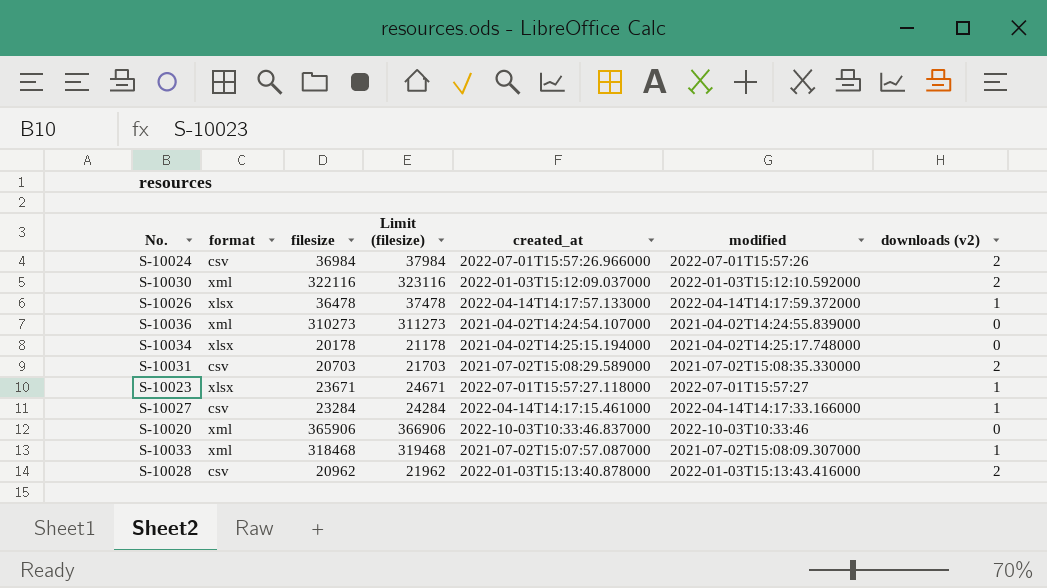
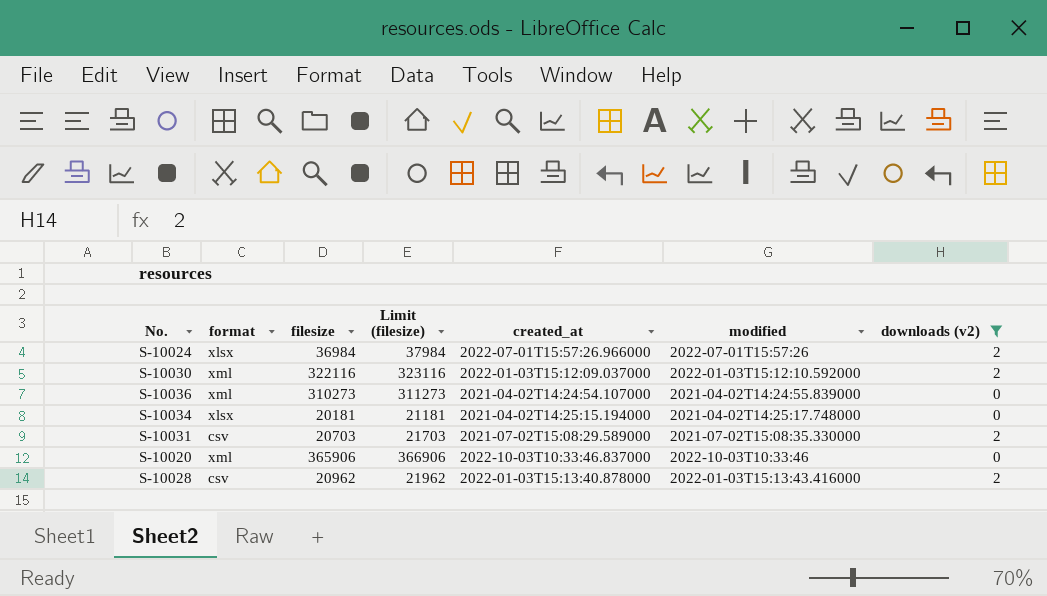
filter: none -> downloads (v2) != 1
S-10024 | format: csv -> xlsx
S-10034 | filesize: 20178 -> 20181
S-10034 | Limit (filesize): 21178 -> 21181

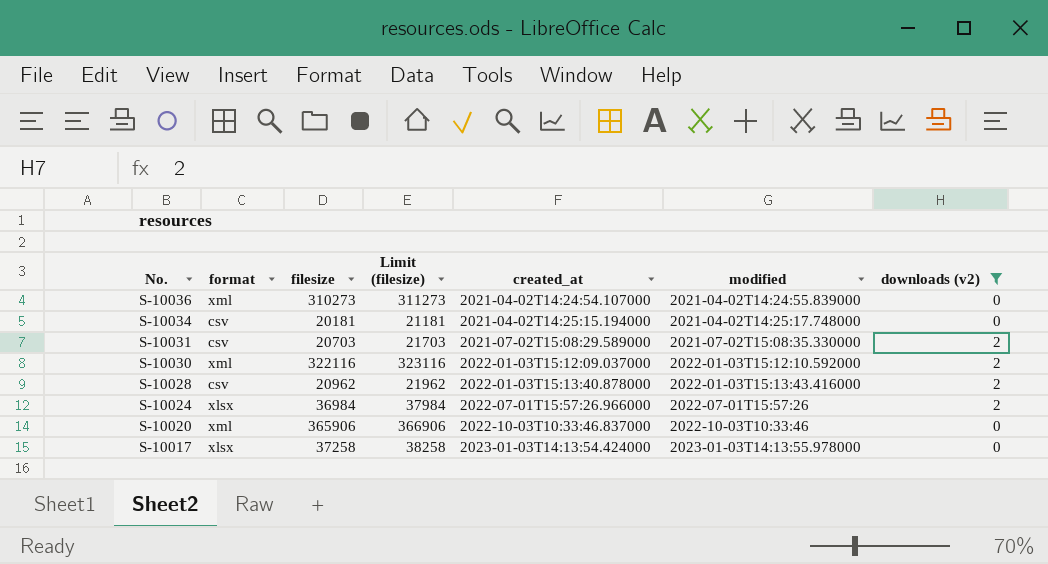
row order: none -> No. descending
S-10034 | format: xlsx -> csv
row S-10017: none -> xlsx | 37258 | 38258 | 2023-01-03T14:13:54.424000 | 2023-01-03T14:13:55.978000 | 0

